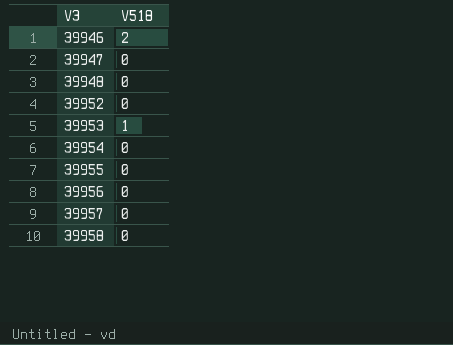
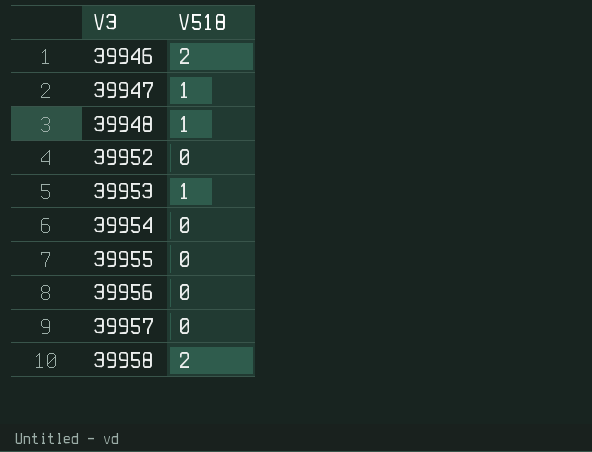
39947 | V518: 0 -> 1
39948 | V518: 0 -> 1
39958 | V518: 0 -> 2

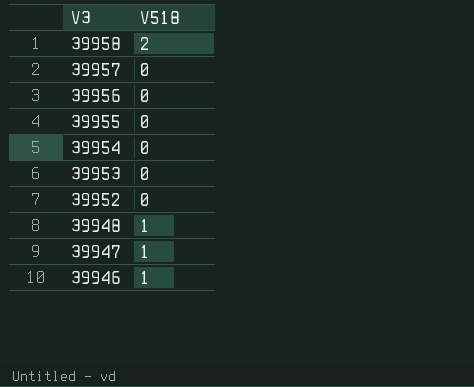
row order: V3 ascending -> V3 descending
39953 | V518: 1 -> 0
39946 | V518: 2 -> 1

